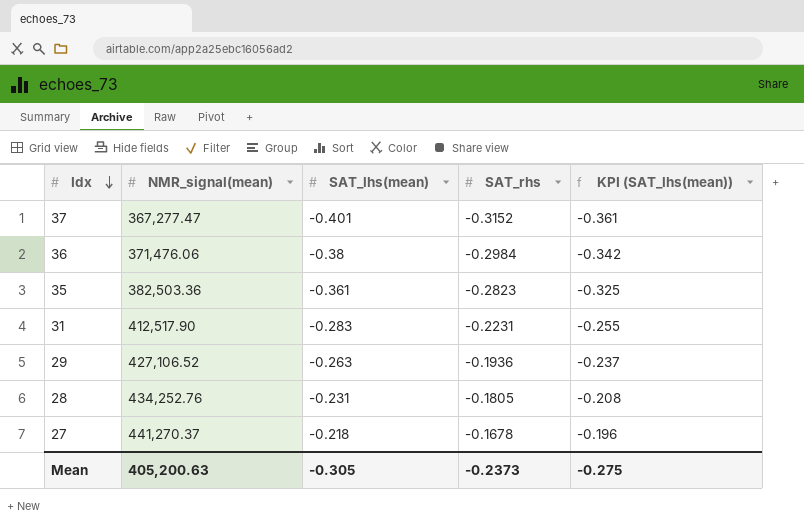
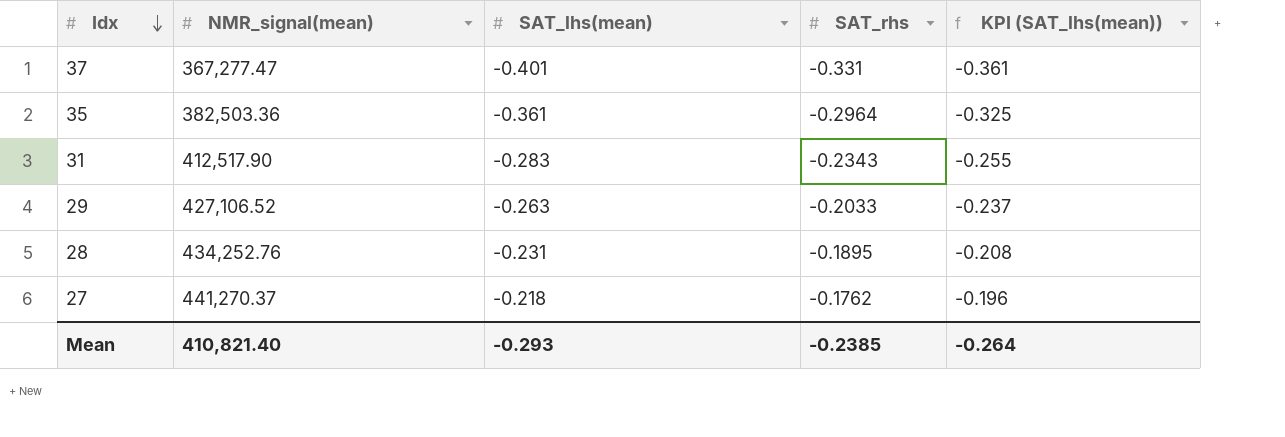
row 36: 371,476.06 | -0.38 | -0.2984 | -0.342 -> none
37 | SAT_rhs: -0.3152 -> -0.331
35 | SAT_rhs: -0.2823 -> -0.2964
31 | SAT_rhs: -0.2231 -> -0.2343
29 | SAT_rhs: -0.1936 -> -0.2033
28 | SAT_rhs: -0.1805 -> -0.1895
27 | SAT_rhs: -0.1678 -> -0.1762
Mean | NMR_signal(mean): 405,200.63 -> 410,821.40
Mean | SAT_lhs(mean): -0.305 -> -0.293
Mean | SAT_rhs: -0.2373 -> -0.2385
Mean | KPI (SAT_lhs(mean)): -0.275 -> -0.264

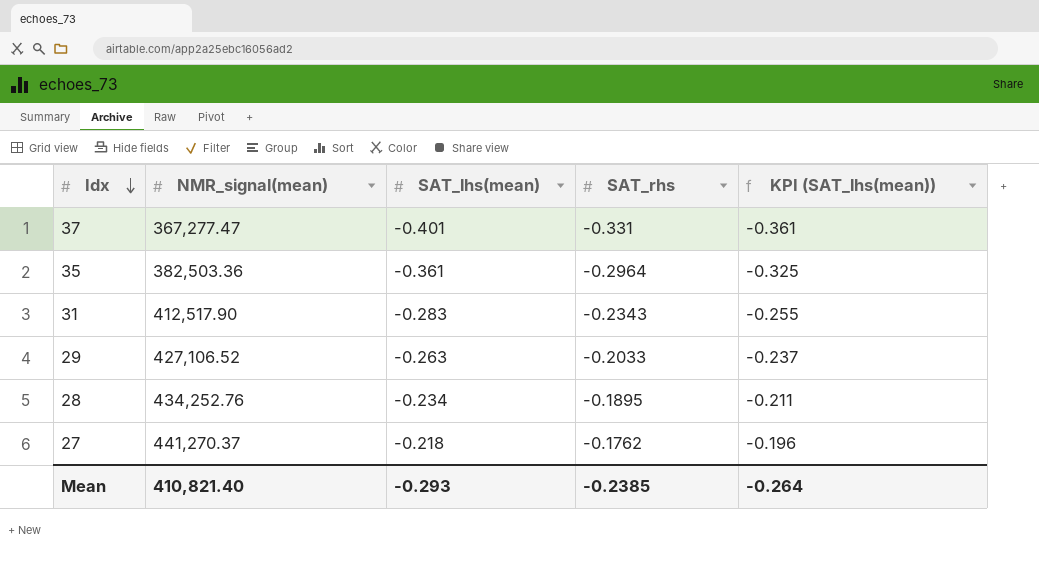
28 | SAT_lhs(mean): -0.231 -> -0.234
28 | KPI (SAT_lhs(mean)): -0.208 -> -0.211

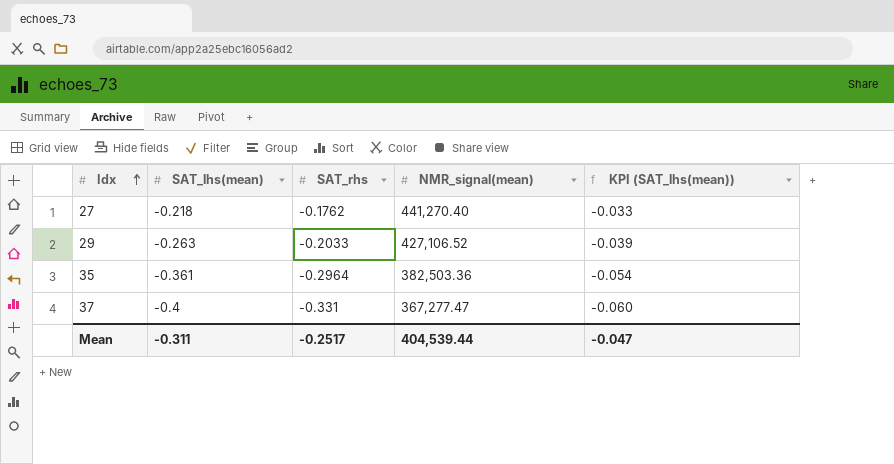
row order: Idx descending -> Idx ascending
column NMR_signal(mean) | position: 2 -> 4
column KPI (SAT_lhs(mean)) | formula: [SAT_lhs(mean)] * 0.9 -> [SAT_lhs(mean)] * 0.15
row 31: 412,517.90 | -0.283 | -0.2343 | -0.255 -> none
row 28: 434,252.76 | -0.234 | -0.1895 | -0.211 -> none
27 | NMR_signal(mean): 441,270.37 -> 441,270.40
37 | SAT_lhs(mean): -0.401 -> -0.4
Mean | SAT_lhs(mean): -0.293 -> -0.311
Mean | SAT_rhs: -0.2385 -> -0.2517
Mean | NMR_signal(mean): 410,821.40 -> 404,539.44
Mean | KPI (SAT_lhs(mean)): -0.264 -> -0.047

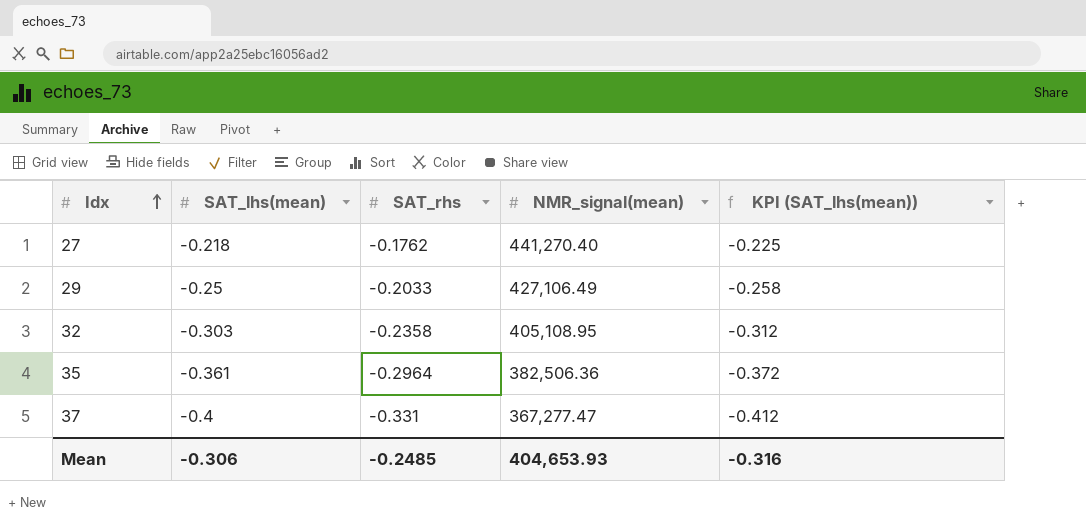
column KPI (SAT_lhs(mean)) | formula: [SAT_lhs(mean)] * 0.15 -> [SAT_lhs(mean)] * 1.03
29 | SAT_lhs(mean): -0.263 -> -0.25
29 | NMR_signal(mean): 427,106.52 -> 427,106.49
row 32: none -> -0.303 | -0.2358 | 405,108.95 | -0.312
35 | NMR_signal(mean): 382,503.36 -> 382,506.36
Mean | SAT_lhs(mean): -0.311 -> -0.306
Mean | SAT_rhs: -0.2517 -> -0.2485
Mean | NMR_signal(mean): 404,539.44 -> 404,653.93
Mean | KPI (SAT_lhs(mean)): -0.047 -> -0.316

